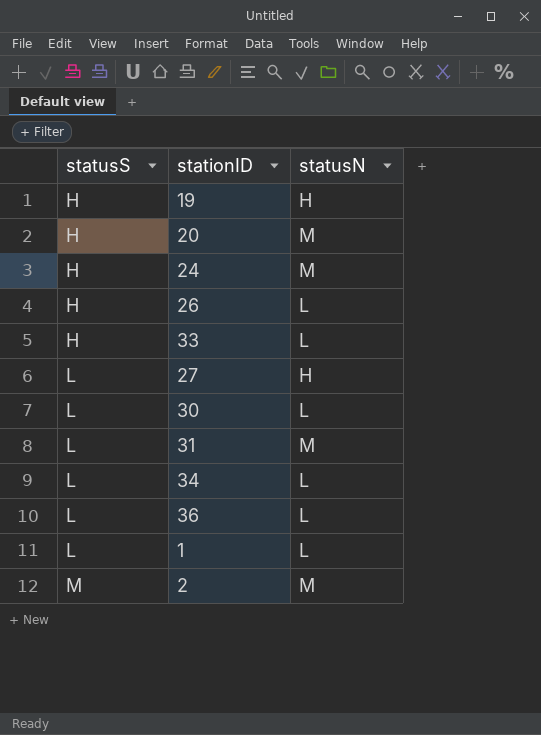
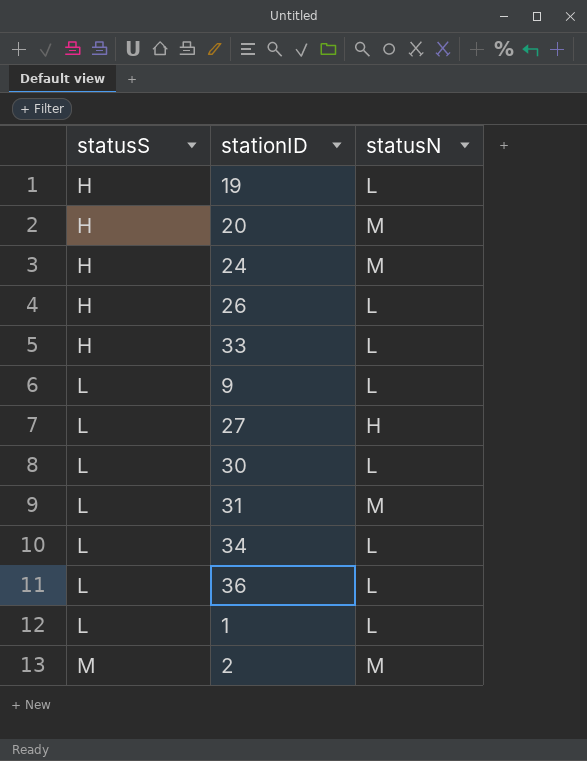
19 | statusN: H -> L
row 9: none -> L | L

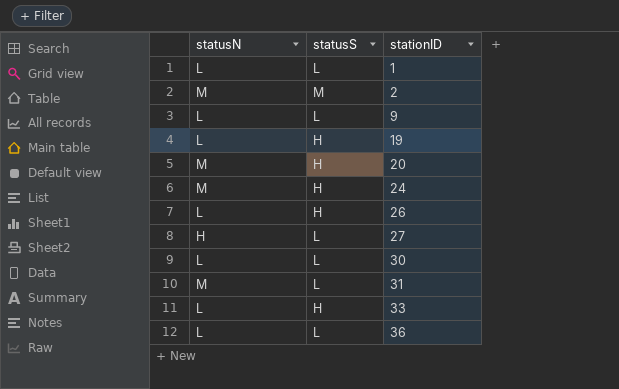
row order: statusS ascending -> stationID ascending
column statusN | position: 3 -> 1
row 34: L | L -> none

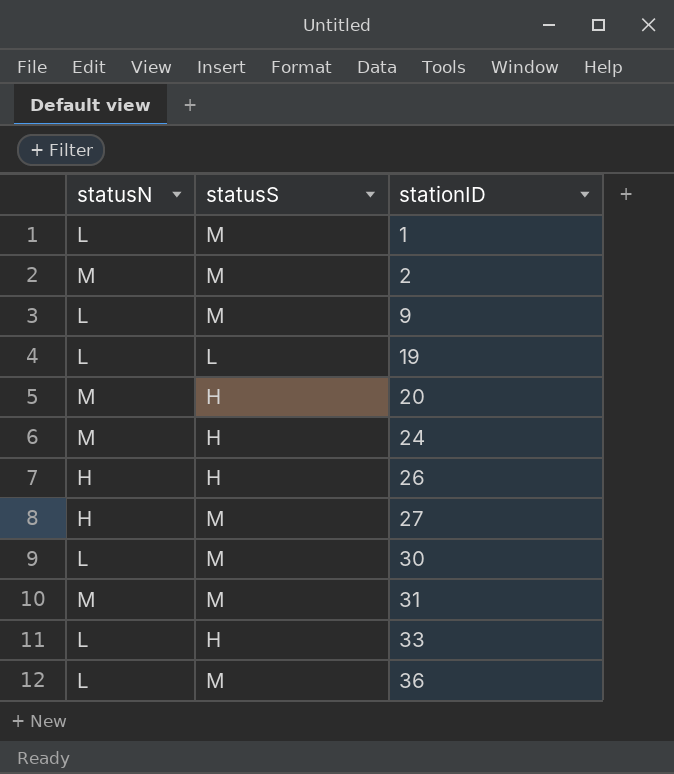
1 | statusS: L -> M
9 | statusS: L -> M
19 | statusS: H -> L
26 | statusN: L -> H
27 | statusS: L -> M
30 | statusS: L -> M
31 | statusS: L -> M
36 | statusS: L -> M

